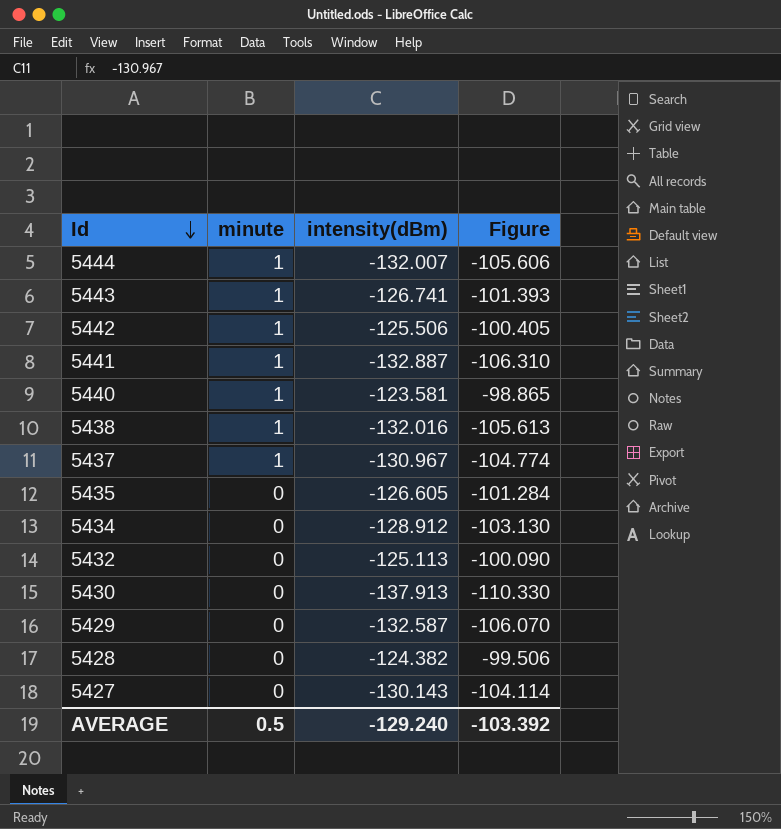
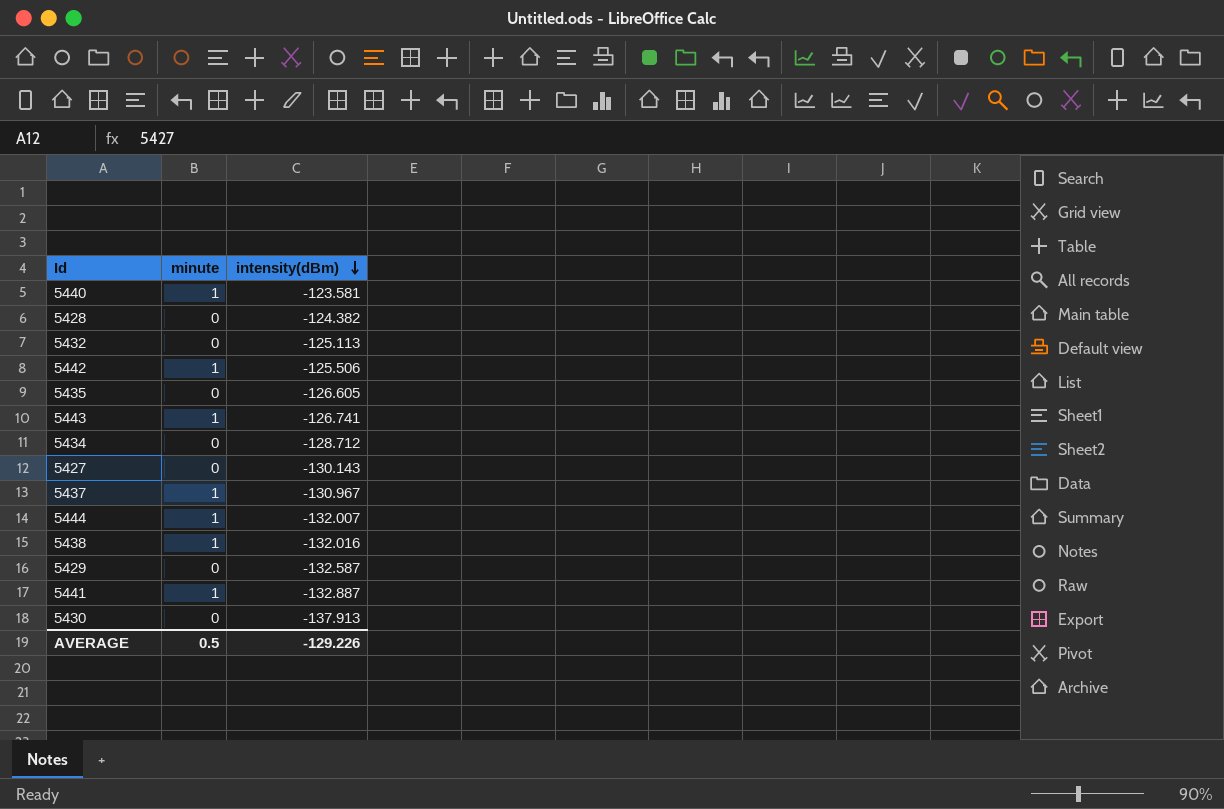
row order: Id descending -> intensity(dBm) descending
column Figure | formula: [intensity(dBm)] * 0.8 -> none
5434 | intensity(dBm): -128.912 -> -128.712
AVERAGE | intensity(dBm): -129.240 -> -129.226

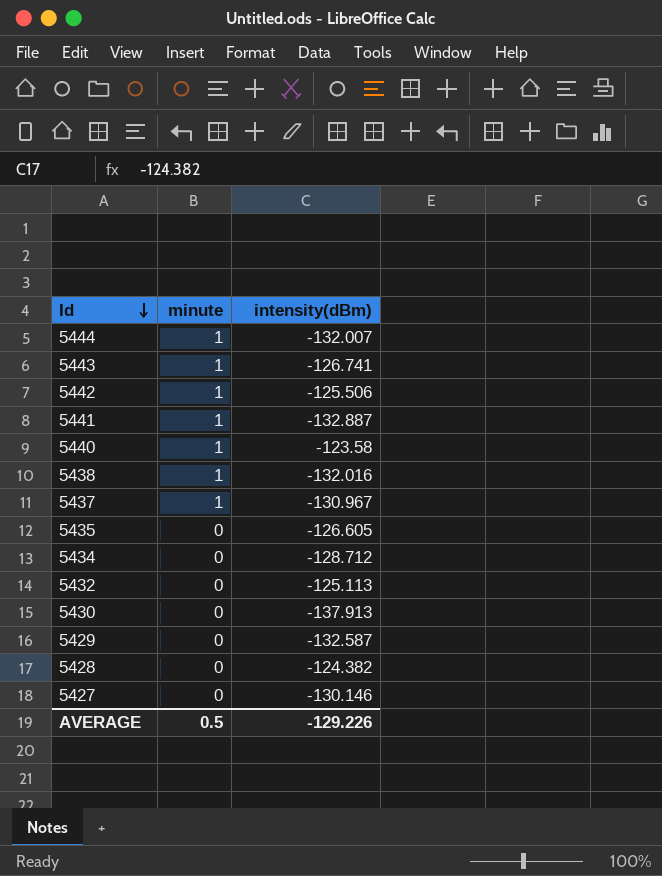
row order: intensity(dBm) descending -> Id descending
5440 | intensity(dBm): -123.581 -> -123.58
5427 | intensity(dBm): -130.143 -> -130.146

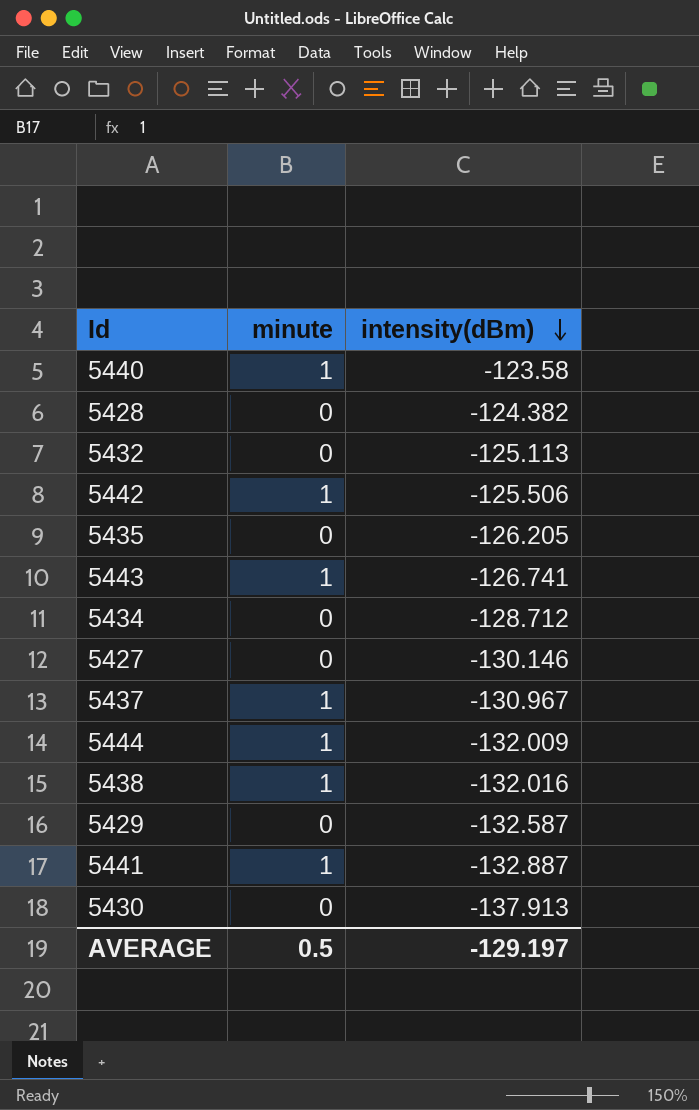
row order: Id descending -> intensity(dBm) descending
5435 | intensity(dBm): -126.605 -> -126.205
5444 | intensity(dBm): -132.007 -> -132.009
AVERAGE | intensity(dBm): -129.226 -> -129.197

